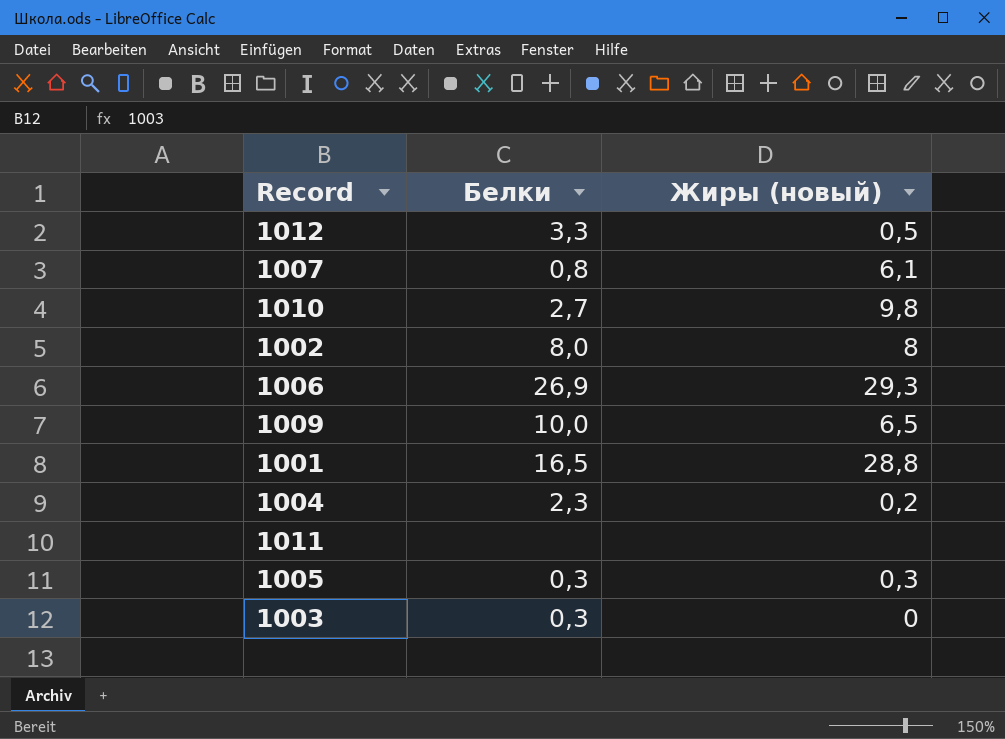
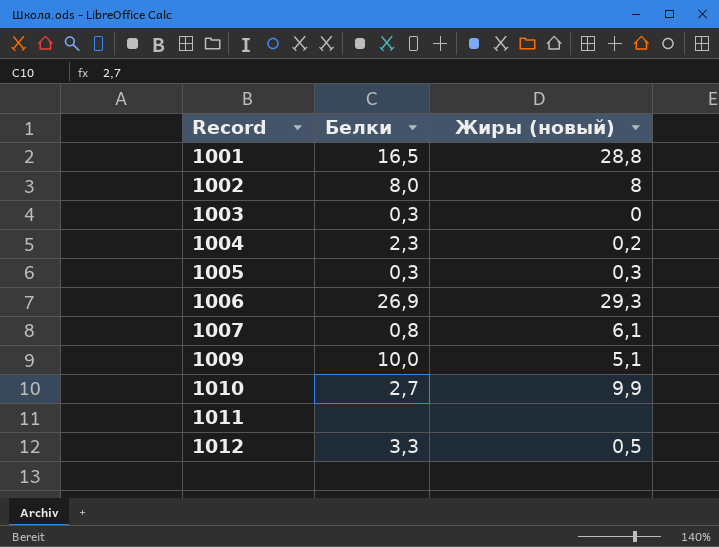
row order: none -> Record ascending
1009 | Жиры (новый): 6,5 -> 5,1
1010 | Жиры (новый): 9,8 -> 9,9

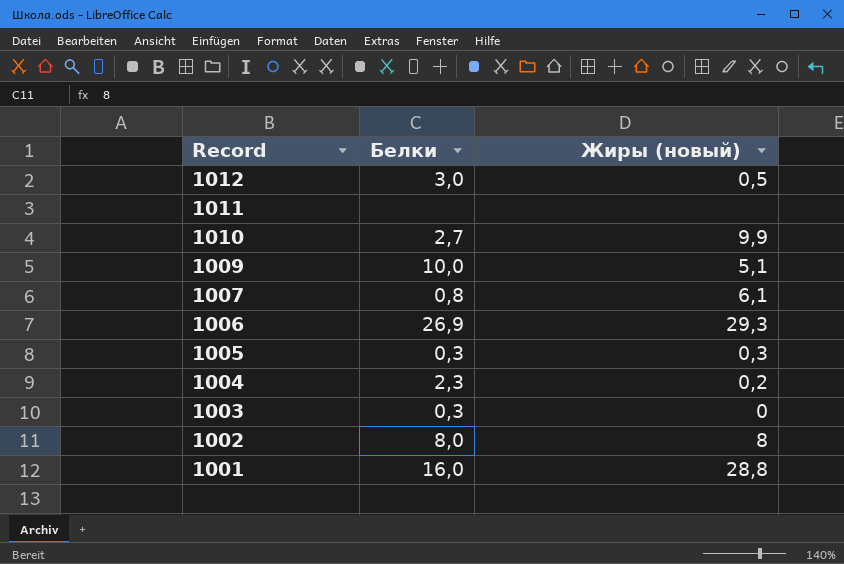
row order: Record ascending -> Record descending
1012 | Белки: 3,3 -> 3,0
1001 | Белки: 16,5 -> 16,0

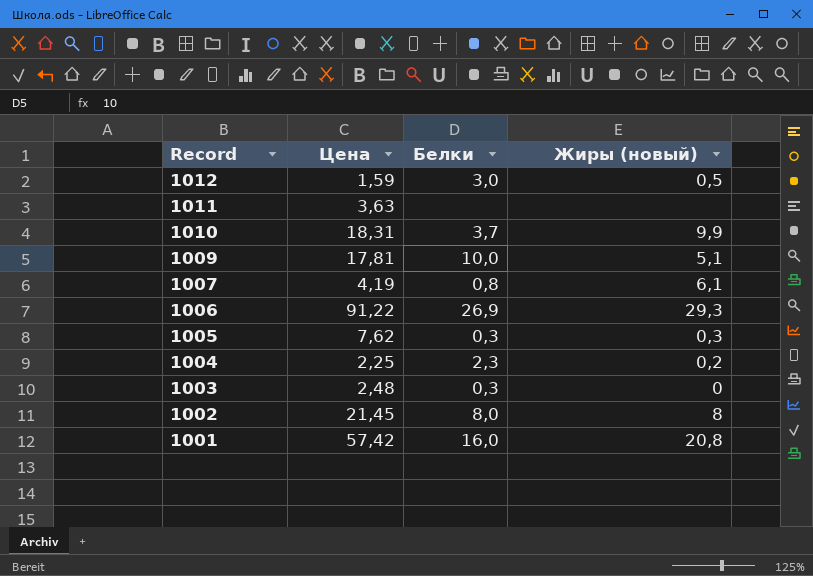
column Цена | position: none -> 2
1010 | Белки: 2,7 -> 3,7
1001 | Жиры (новый): 28,8 -> 20,8

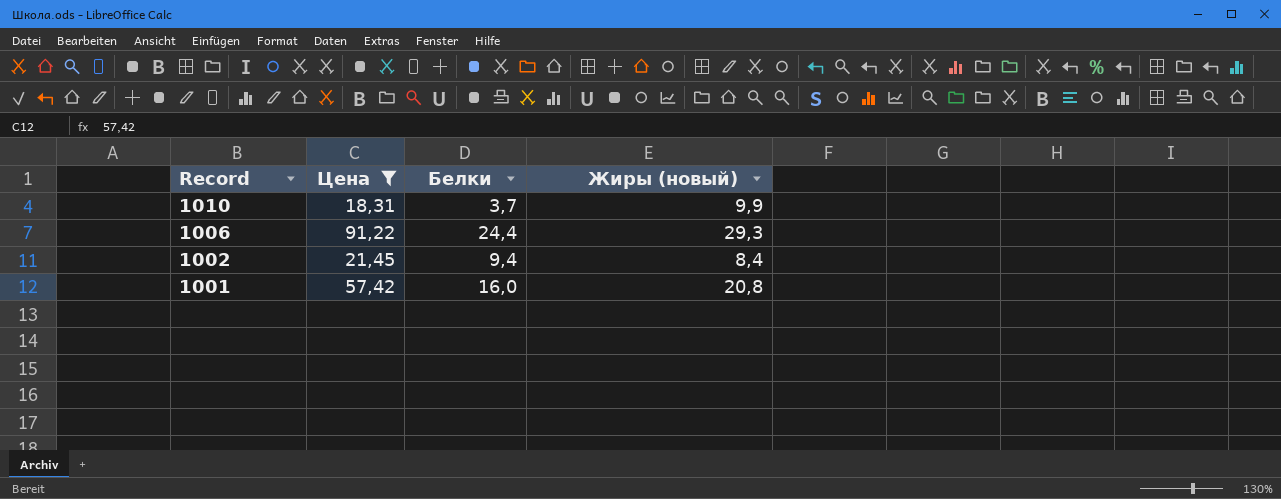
filter: none -> Цена >= 18,31
1006 | Белки: 26,9 -> 24,4
1002 | Белки: 8,0 -> 9,4
1002 | Жиры (новый): 8 -> 8,4

